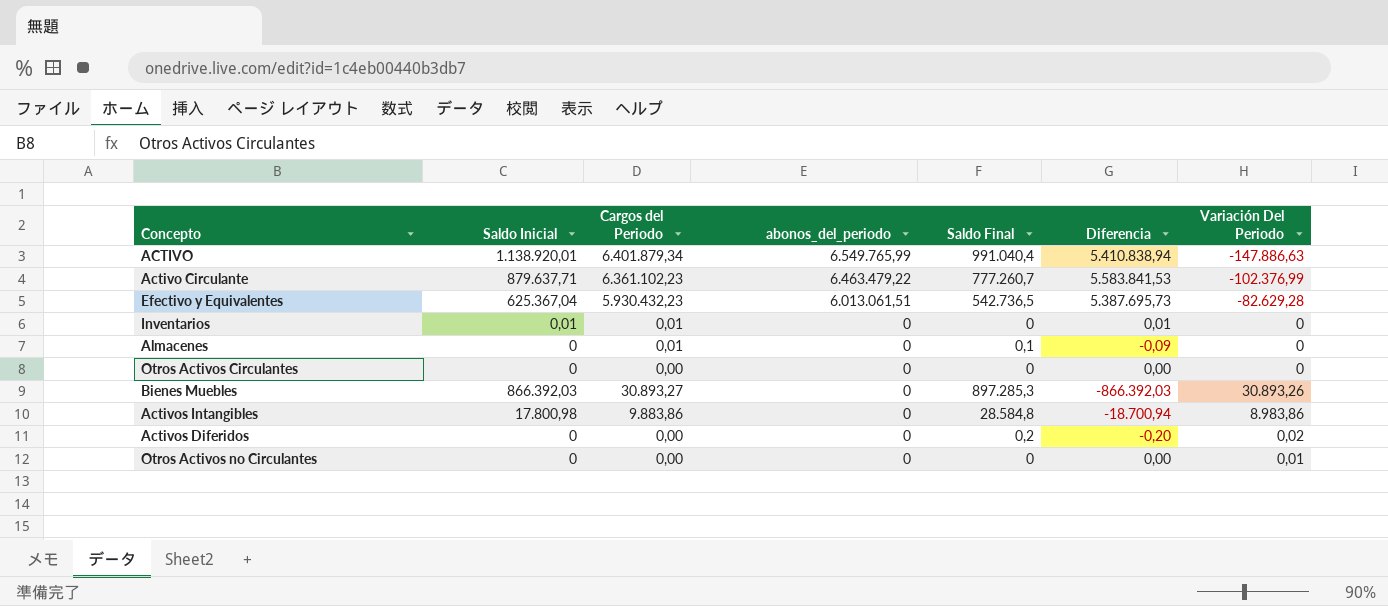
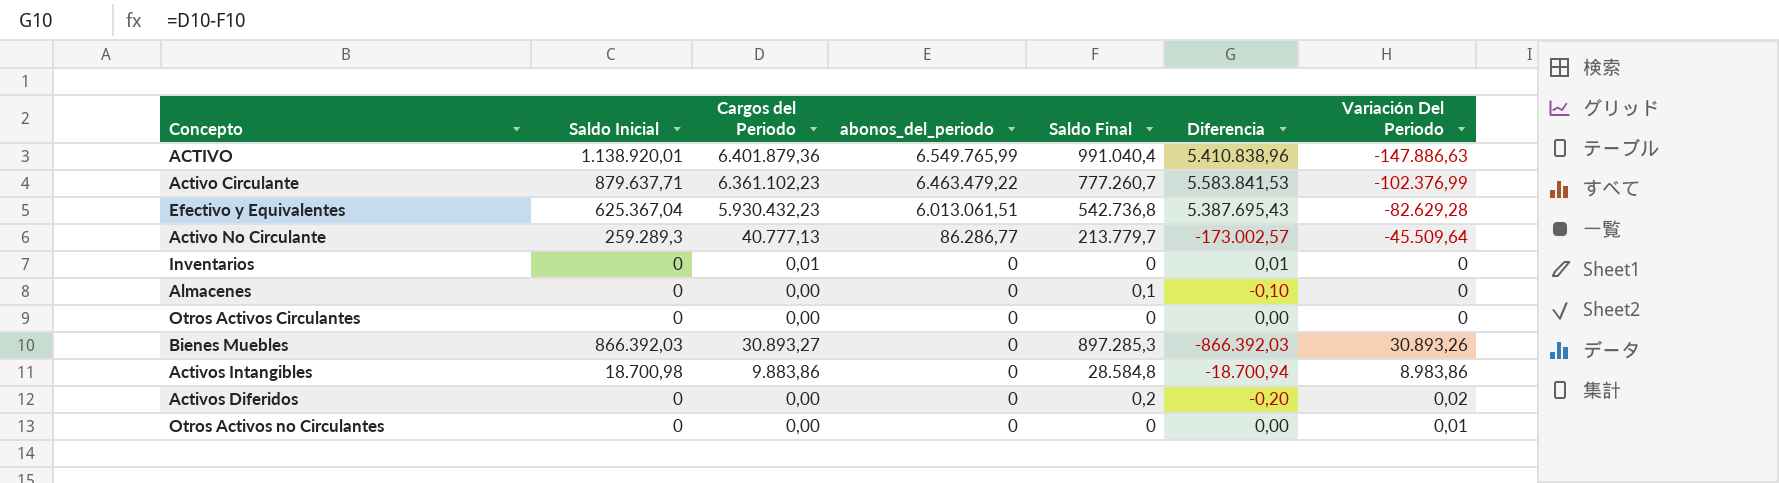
ACTIVO | Cargos del Periodo: 6.401.879,34 -> 6.401.879,36
ACTIVO | Diferencia: 5.410.838,94 -> 5.410.838,96
Efectivo y Equivalentes | Saldo Final: 542.736,5 -> 542.736,8
Efectivo y Equivalentes | Diferencia: 5.387.695,73 -> 5.387.695,43
row Activo No Circulante: none -> 259.289,3 | 40.777,13 | 86.286,77 | 213.779,7 | -173.002,57 | -45.509,64
Inventarios | Saldo Inicial: 0,01 -> 0
Almacenes | Cargos del Periodo: 0,01 -> 0,00
Almacenes | Diferencia: -0,09 -> -0,10
Activos Intangibles | Saldo Inicial: 17.800,98 -> 18.700,98

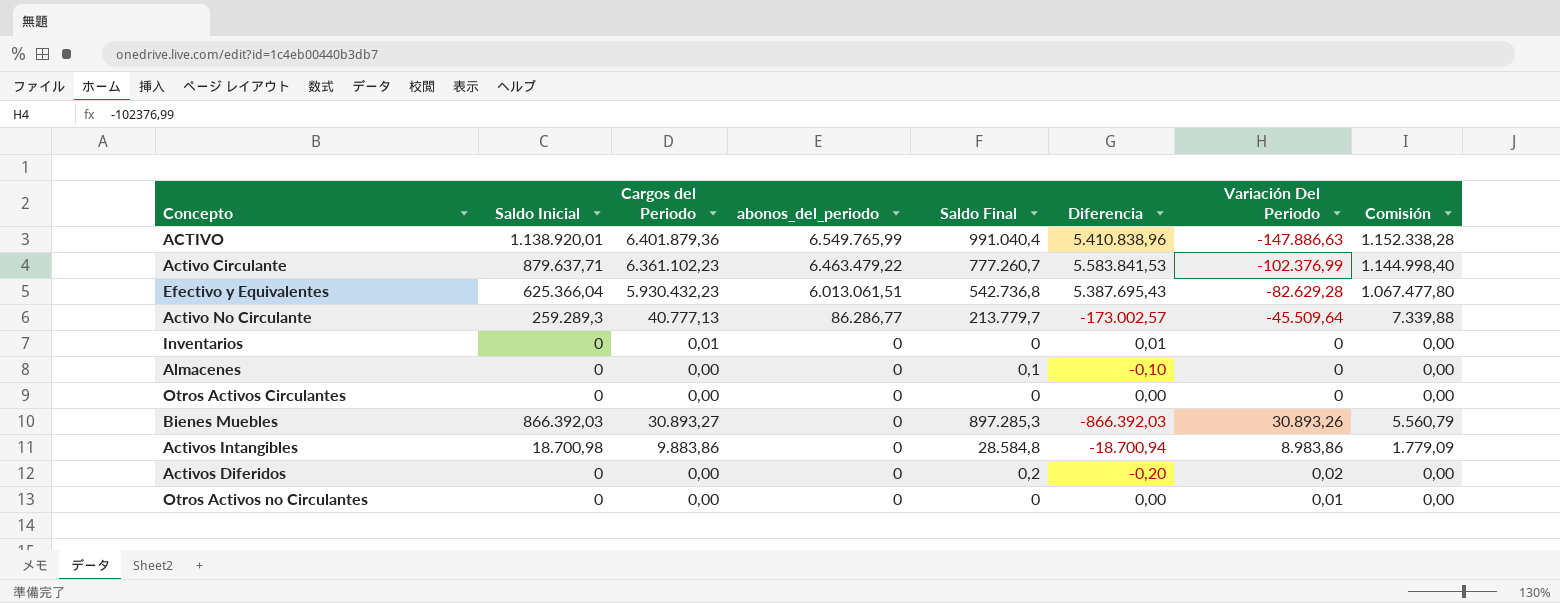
column Comisión | formula: none -> [Cargos del Periodo] * 0,18
Efectivo y Equivalentes | Saldo Inicial: 625.367,04 -> 625.366,04

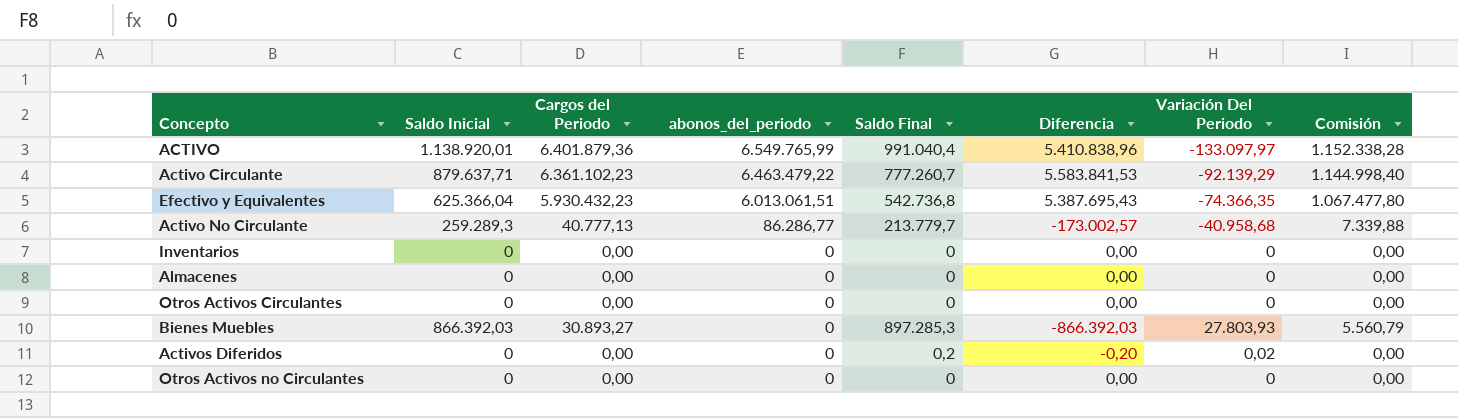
row Activos Intangibles: 18.700,98 | 9.883,86 | 0 | 28.584,8 | -18.700,94 | 8.983,86 | 1.779,09 -> none
ACTIVO | Variación Del Periodo: -147.886,63 -> -133.097,97
Activo Circulante | Variación Del Periodo: -102.376,99 -> -92.139,29
Efectivo y Equivalentes | Variación Del Periodo: -82.629,28 -> -74.366,35
Activo No Circulante | Variación Del Periodo: -45.509,64 -> -40.958,68
Inventarios | Cargos del Periodo: 0,01 -> 0,00
Inventarios | Diferencia: 0,01 -> 0,00
Almacenes | Saldo Final: 0,1 -> 0
Almacenes | Diferencia: -0,10 -> 0,00
Bienes Muebles | Variación Del Periodo: 30.893,26 -> 27.803,93
Otros Activos no Circulantes | Variación Del Periodo: 0,01 -> 0

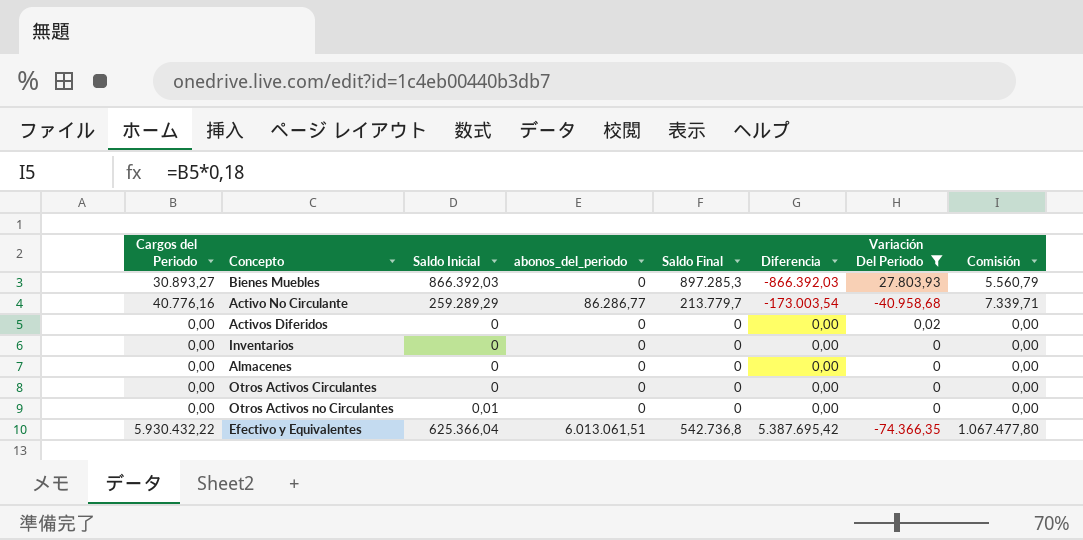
filter: none -> Variación Del Periodo >= -74.366,35
row order: abonos_del_periodo descending -> Diferencia ascending
column Cargos del Periodo | position: 3 -> 1
Activo No Circulante | Cargos del Periodo: 40.777,13 -> 40.776,16
Activo No Circulante | Saldo Inicial: 259.289,3 -> 259.289,29
Activo No Circulante | Diferencia: -173.002,57 -> -173.003,54
Activo No Circulante | Comisión: 7.339,88 -> 7.339,71
Activos Diferidos | Saldo Final: 0,2 -> 0
Activos Diferidos | Diferencia: -0,20 -> 0,00
Otros Activos no Circulantes | Saldo Inicial: 0 -> 0,01
Efectivo y Equivalentes | Cargos del Periodo: 5.930.432,23 -> 5.930.432,22
Efectivo y Equivalentes | Diferencia: 5.387.695,43 -> 5.387.695,42

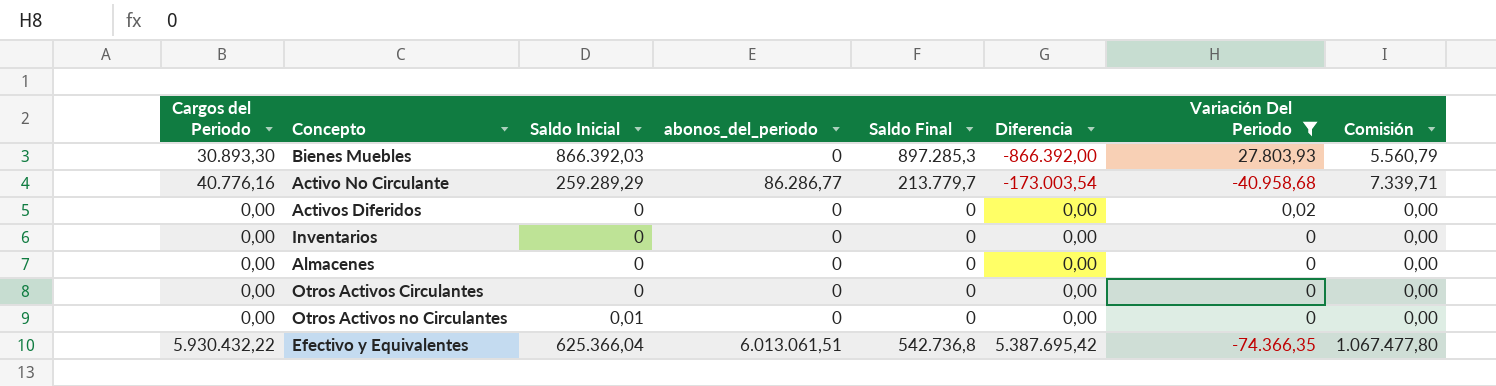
Bienes Muebles | Cargos del Periodo: 30.893,27 -> 30.893,30
Bienes Muebles | Diferencia: -866.392,03 -> -866.392,00

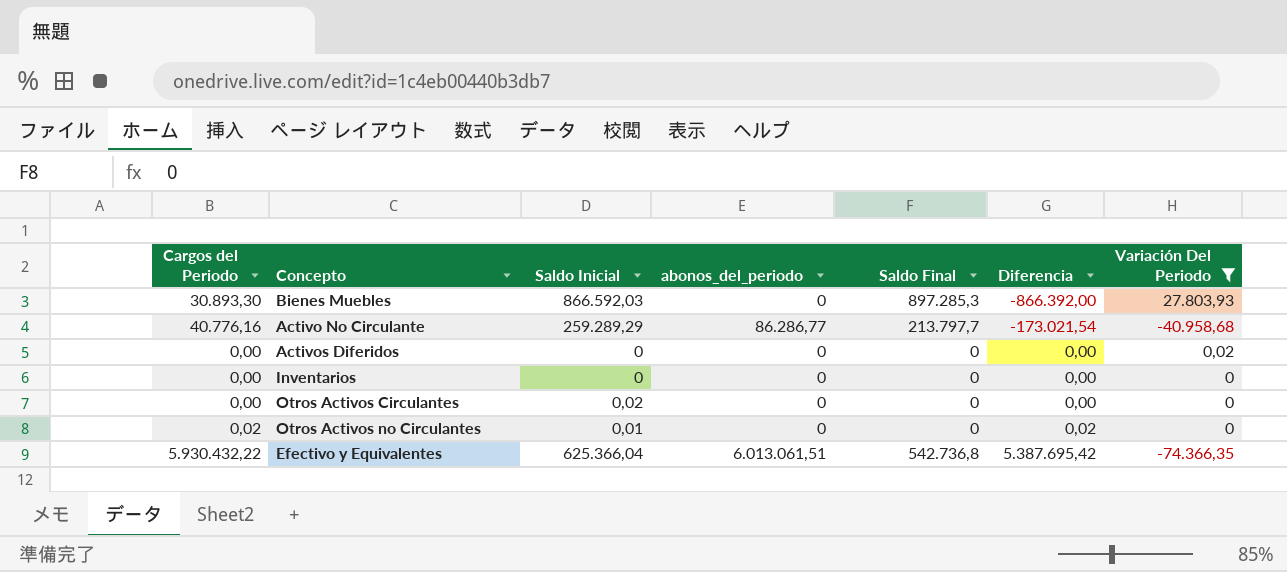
column Comisión | formula: [Cargos del Periodo] * 0,18 -> none
row Almacenes: 0,00 | 0 | 0 | 0 | 0,00 | 0 | 0,00 -> none
Bienes Muebles | Saldo Inicial: 866.392,03 -> 866.592,03
Activo No Circulante | Saldo Final: 213.779,7 -> 213.797,7
Activo No Circulante | Diferencia: -173.003,54 -> -173.021,54
Otros Activos Circulantes | Saldo Inicial: 0 -> 0,02
Otros Activos no Circulantes | Cargos del Periodo: 0,00 -> 0,02
Otros Activos no Circulantes | Diferencia: 0,00 -> 0,02

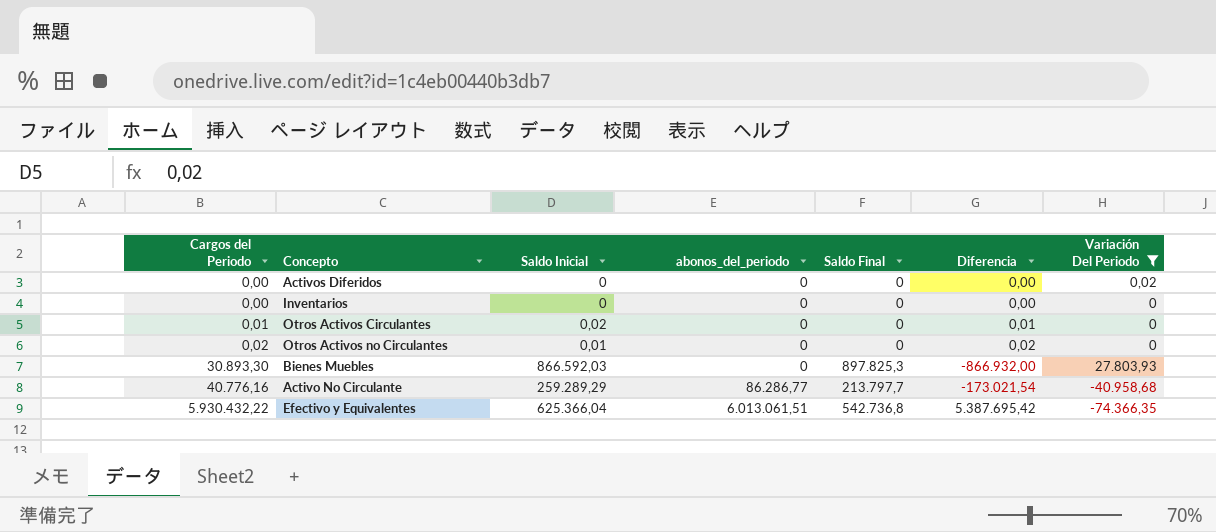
row order: Diferencia ascending -> Cargos del Periodo ascending
Otros Activos Circulantes | Cargos del Periodo: 0,00 -> 0,01
Otros Activos Circulantes | Diferencia: 0,00 -> 0,01
Bienes Muebles | Saldo Final: 897.285,3 -> 897.825,3
Bienes Muebles | Diferencia: -866.392,00 -> -866.932,00

